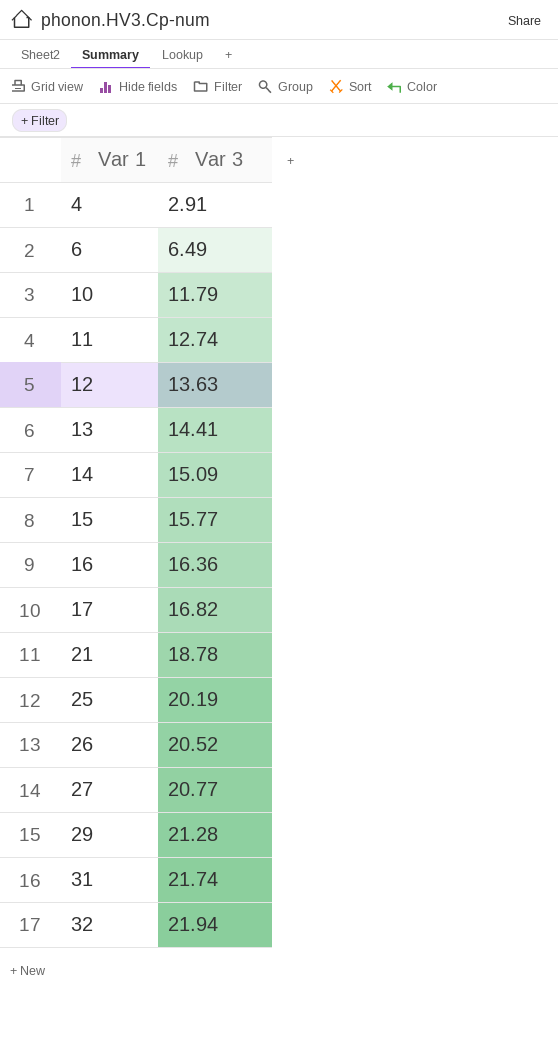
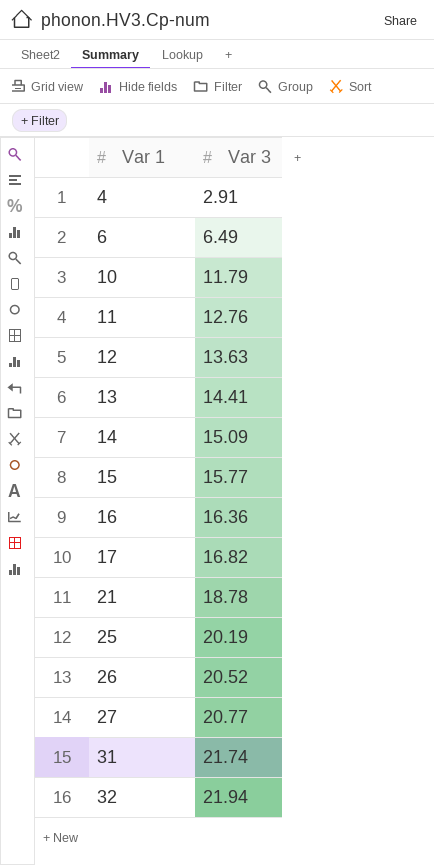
row 29: 21.28 -> none
11 | Var 3: 12.74 -> 12.76

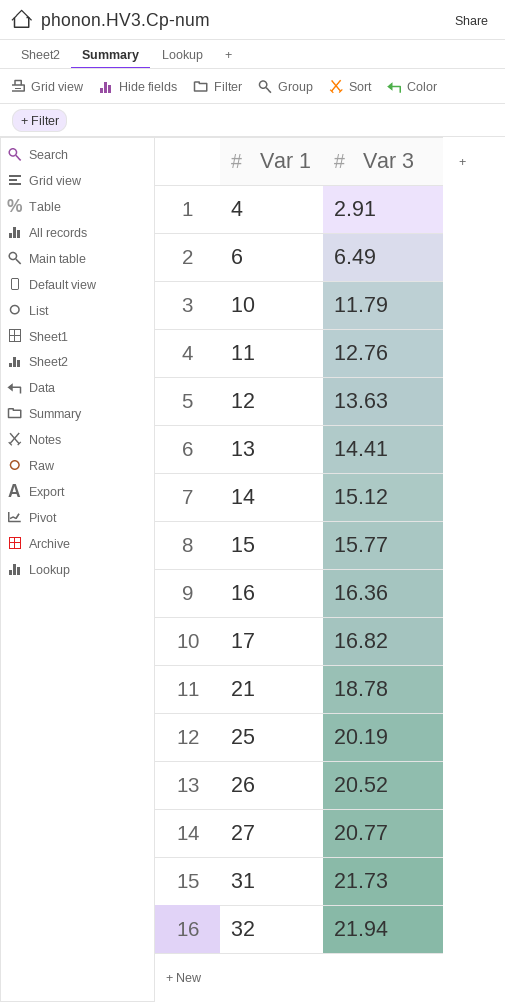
14 | Var 3: 15.09 -> 15.12
31 | Var 3: 21.74 -> 21.73

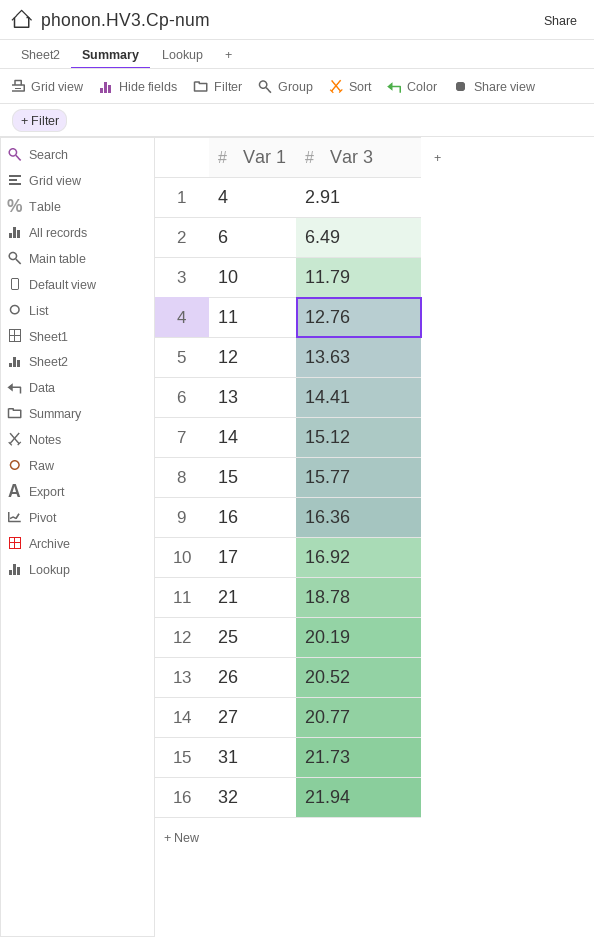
17 | Var 3: 16.82 -> 16.92

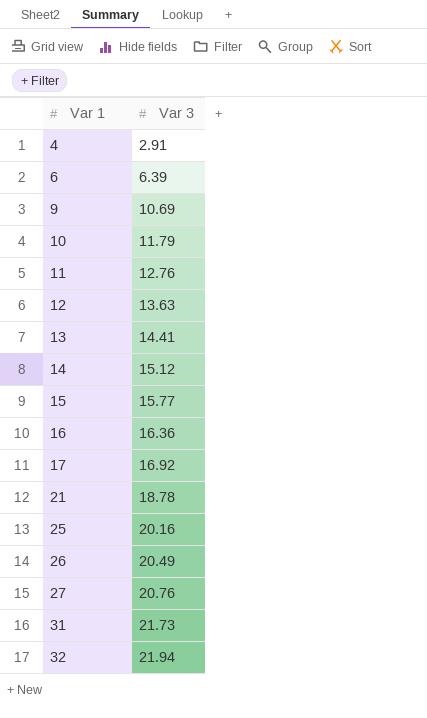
6 | Var 3: 6.49 -> 6.39
row 9: none -> 10.69
25 | Var 3: 20.19 -> 20.16
26 | Var 3: 20.52 -> 20.49
27 | Var 3: 20.77 -> 20.76

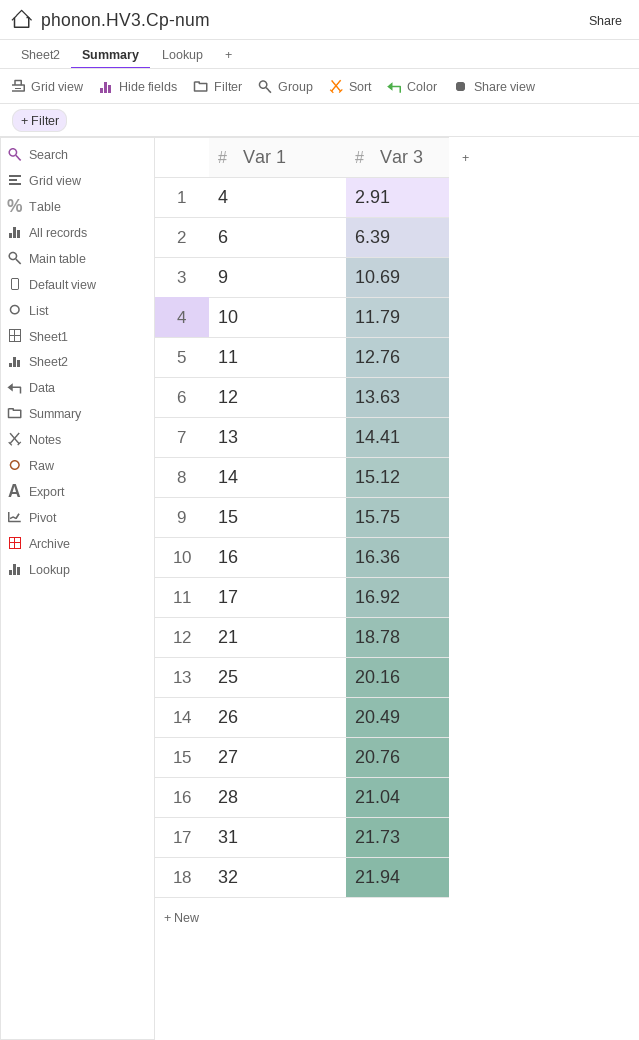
15 | Var 3: 15.77 -> 15.75
row 28: none -> 21.04

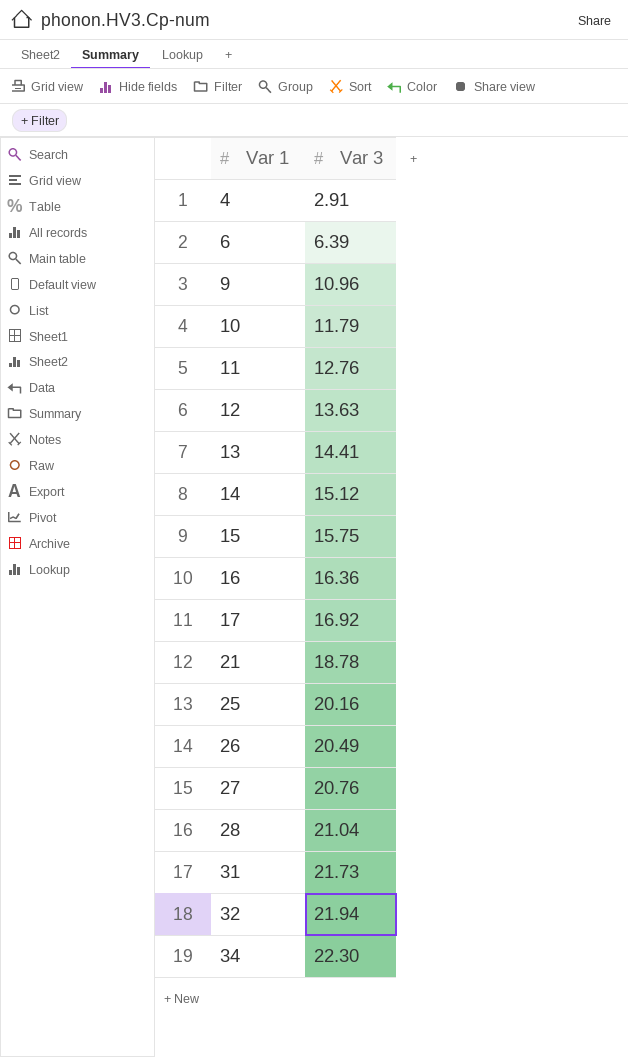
9 | Var 3: 10.69 -> 10.96
row 34: none -> 22.30

